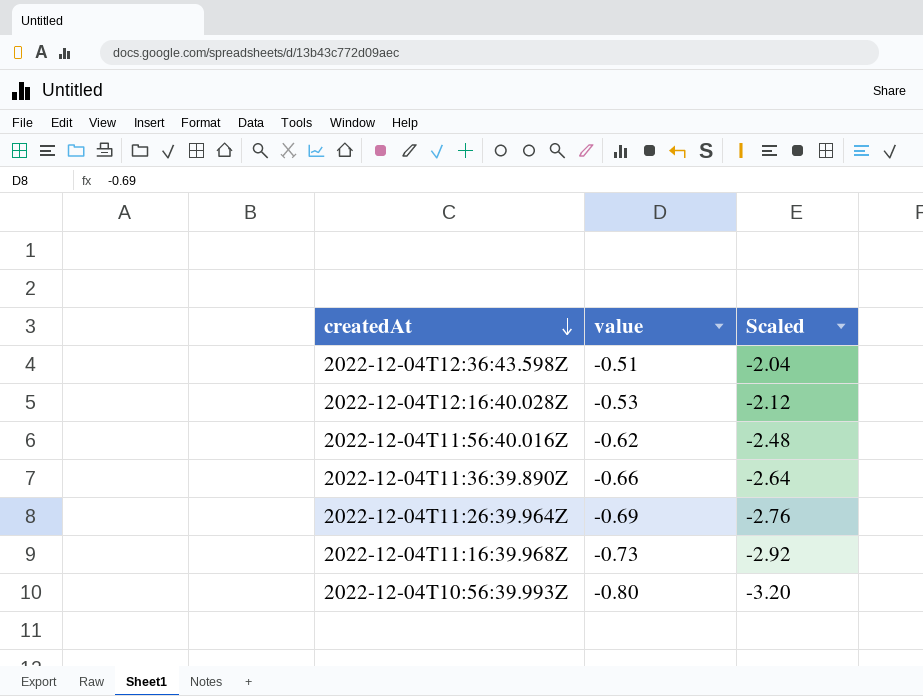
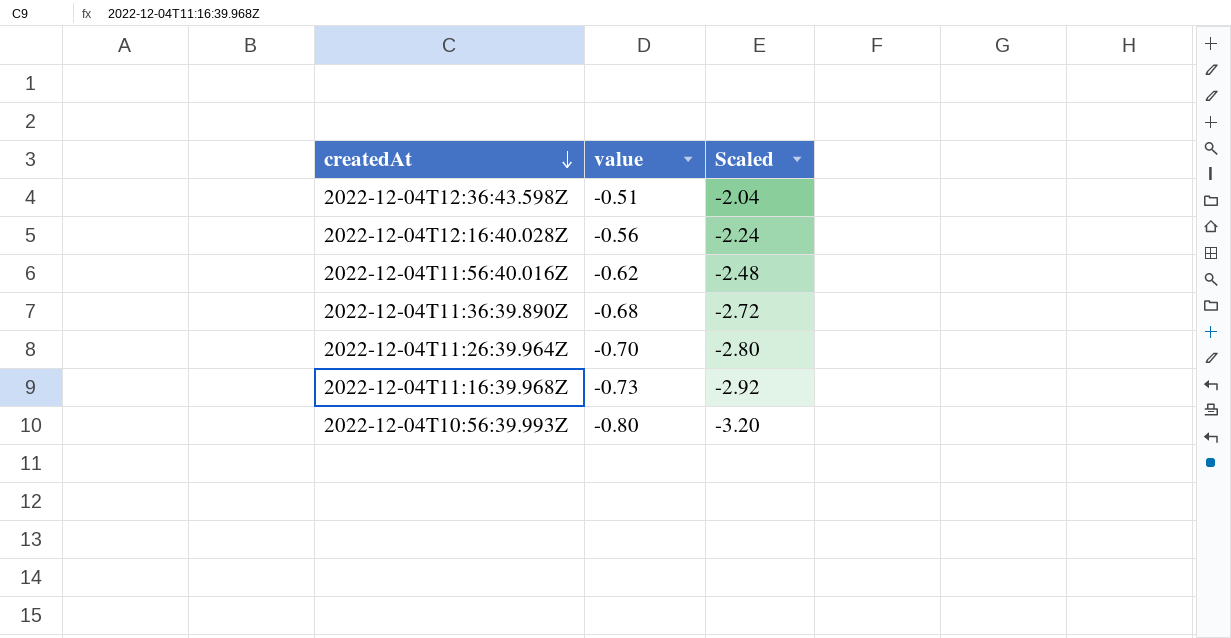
2022-12-04T12:16:40.028Z | value: -0.53 -> -0.56
2022-12-04T12:16:40.028Z | Scaled: -2.12 -> -2.24
2022-12-04T11:36:39.890Z | value: -0.66 -> -0.68
2022-12-04T11:36:39.890Z | Scaled: -2.64 -> -2.72
2022-12-04T11:26:39.964Z | value: -0.69 -> -0.70
2022-12-04T11:26:39.964Z | Scaled: -2.76 -> -2.80

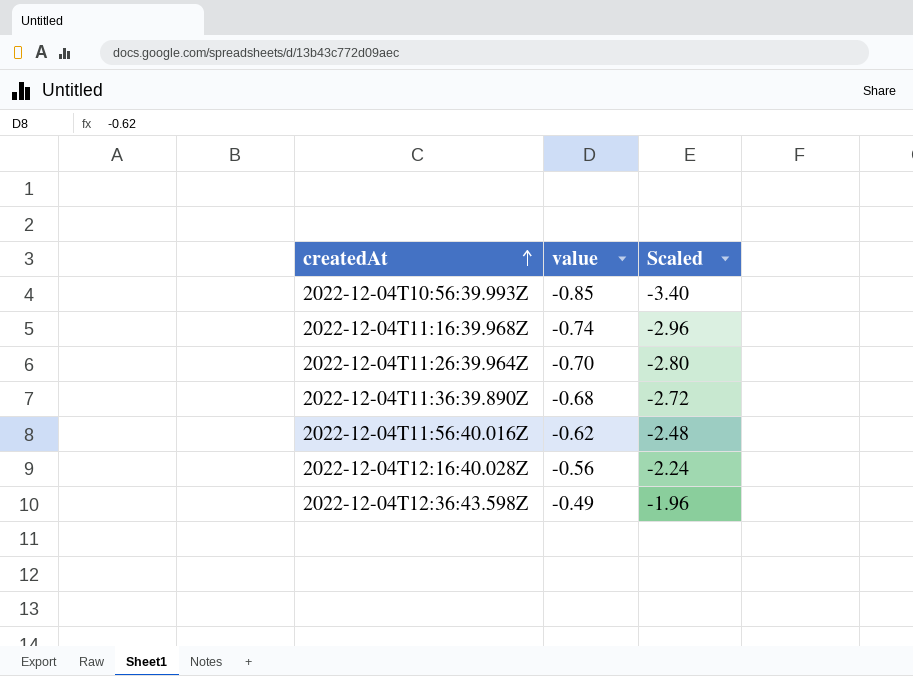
row order: createdAt descending -> createdAt ascending
2022-12-04T10:56:39.993Z | value: -0.80 -> -0.85
2022-12-04T10:56:39.993Z | Scaled: -3.20 -> -3.40
2022-12-04T11:16:39.968Z | value: -0.73 -> -0.74
2022-12-04T11:16:39.968Z | Scaled: -2.92 -> -2.96
2022-12-04T12:36:43.598Z | value: -0.51 -> -0.49
2022-12-04T12:36:43.598Z | Scaled: -2.04 -> -1.96

